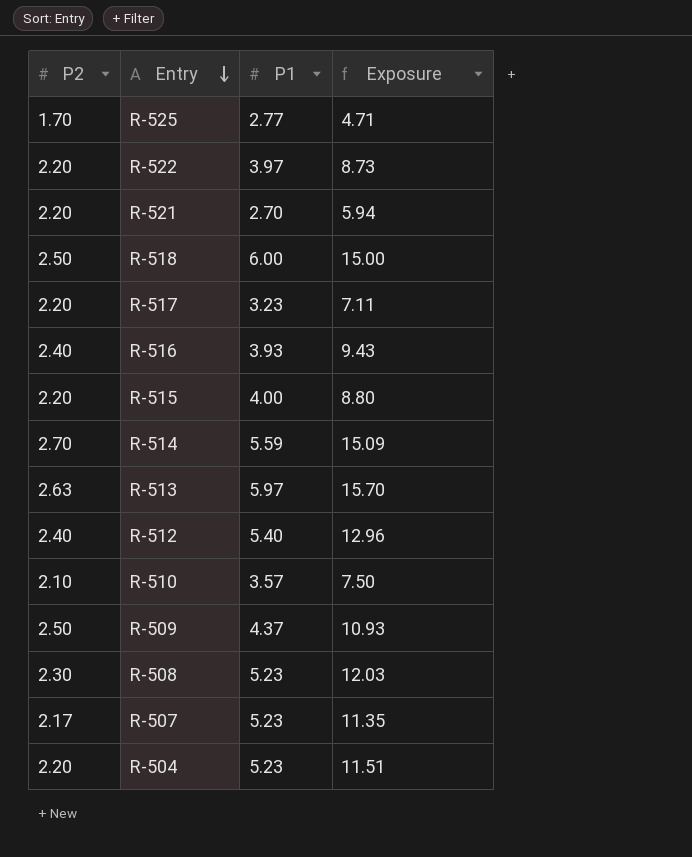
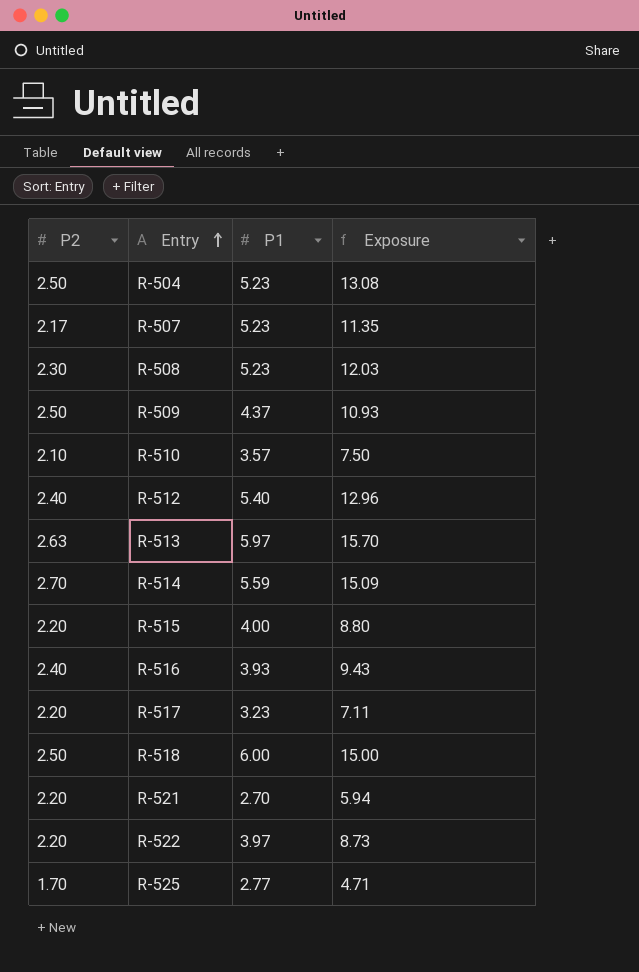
row order: Entry descending -> Entry ascending
R-504 | P2: 2.20 -> 2.50
R-504 | Exposure: 11.51 -> 13.08

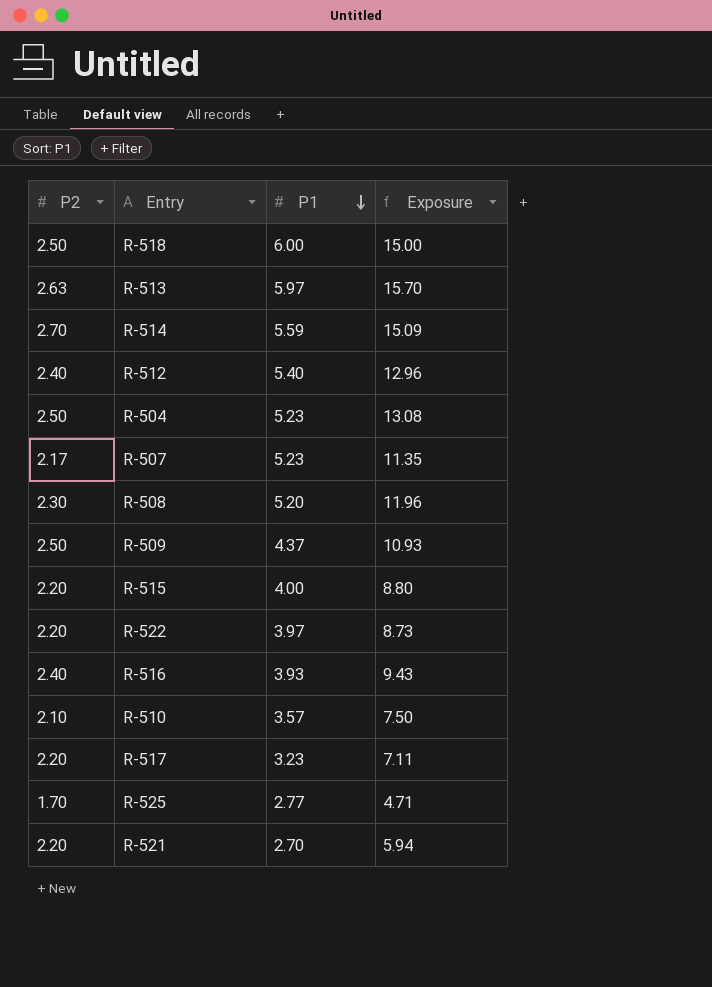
row order: Entry ascending -> P1 descending
R-508 | P1: 5.23 -> 5.20
R-508 | Exposure: 12.03 -> 11.96

